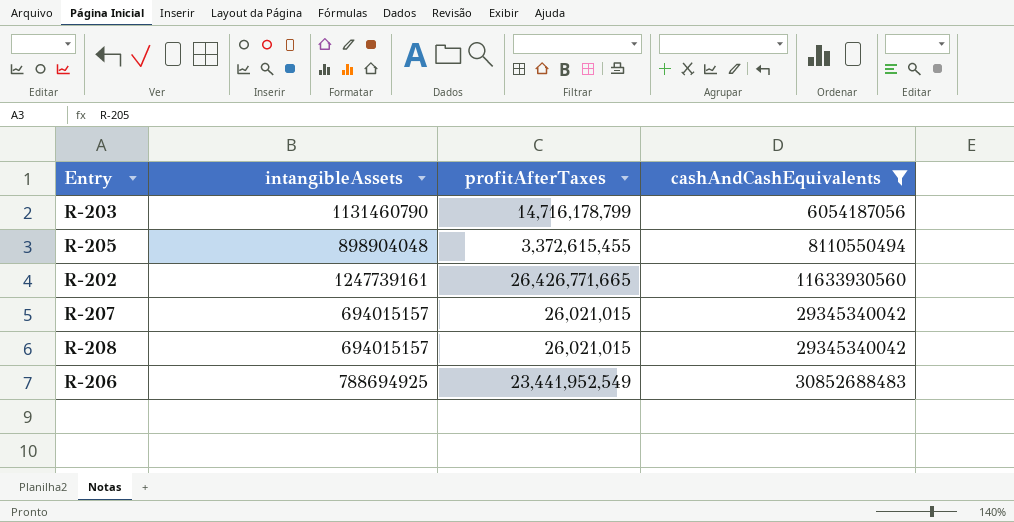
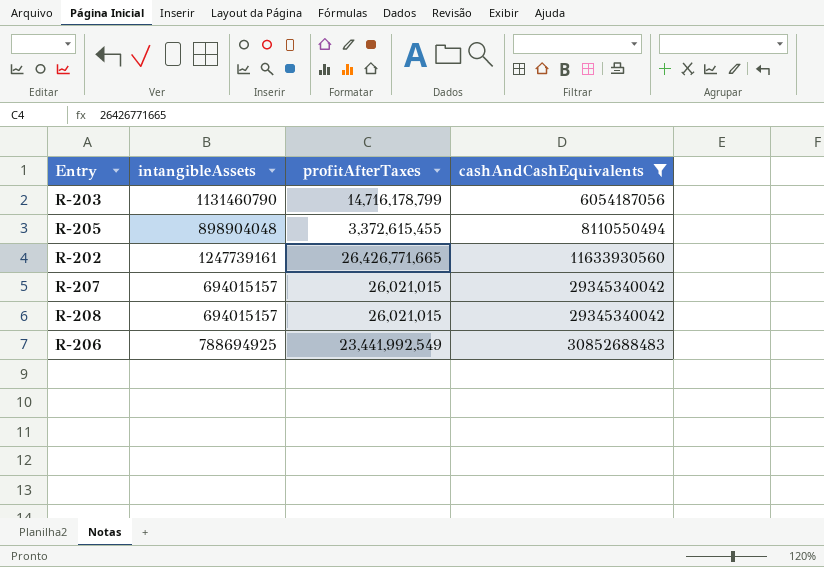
R-206 | profitAfterTaxes: 23,441,952,549 -> 23,441,992,549

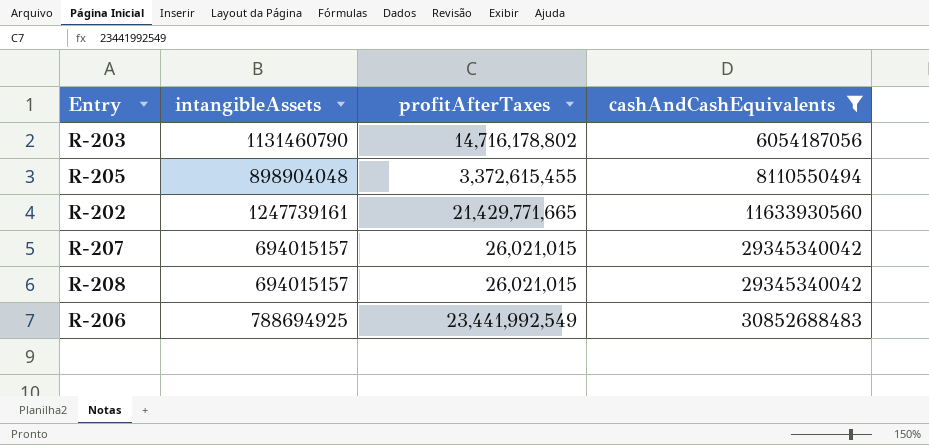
R-203 | profitAfterTaxes: 14,716,178,799 -> 14,716,178,802
R-202 | profitAfterTaxes: 26,426,771,665 -> 21,429,771,665

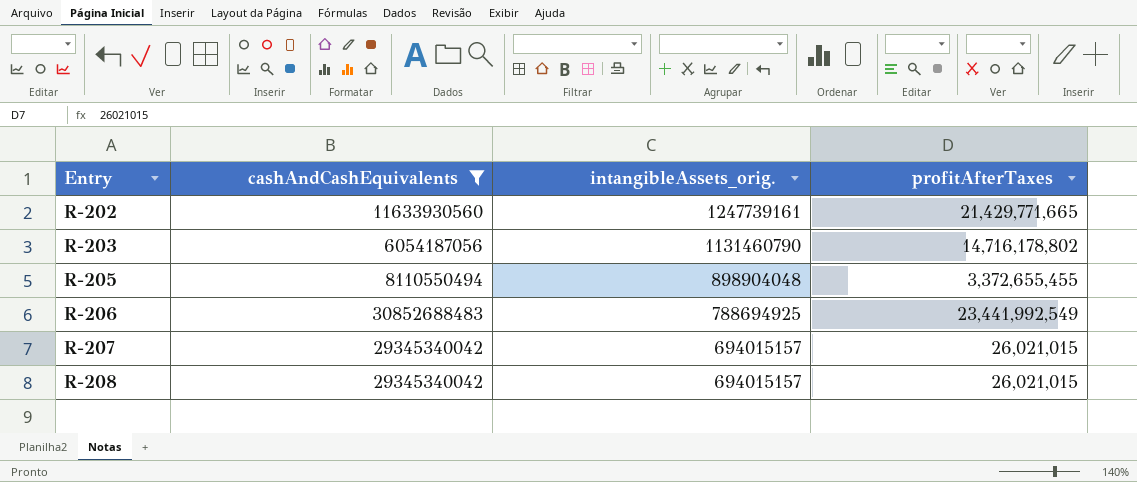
row order: cashAndCashEquivalents ascending -> Entry ascending
column cashAndCashEquivalents | position: 4 -> 2
column name: intangibleAssets -> intangibleAssets_orig.
R-205 | profitAfterTaxes: 3,372,615,455 -> 3,372,655,455

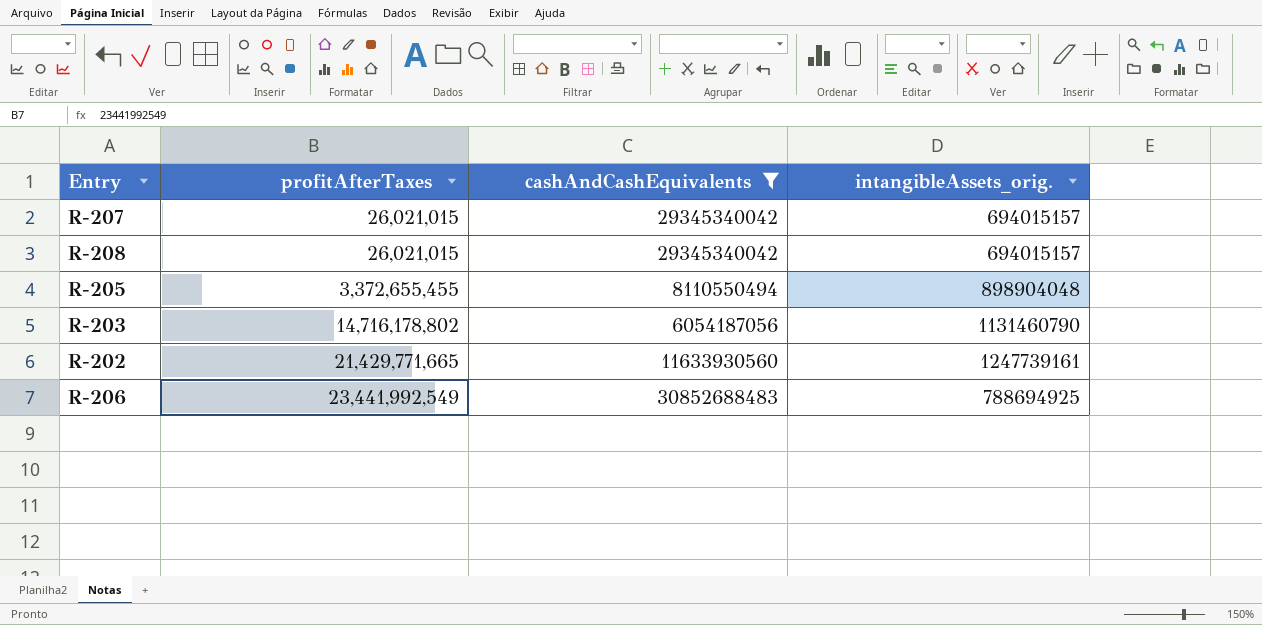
row order: Entry ascending -> profitAfterTaxes ascending
column profitAfterTaxes | position: 4 -> 2

